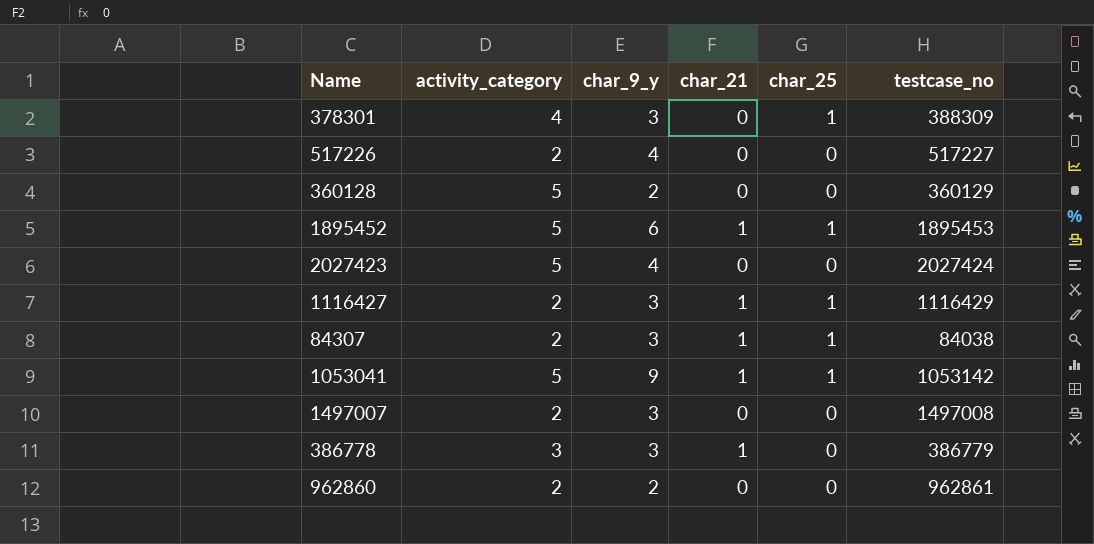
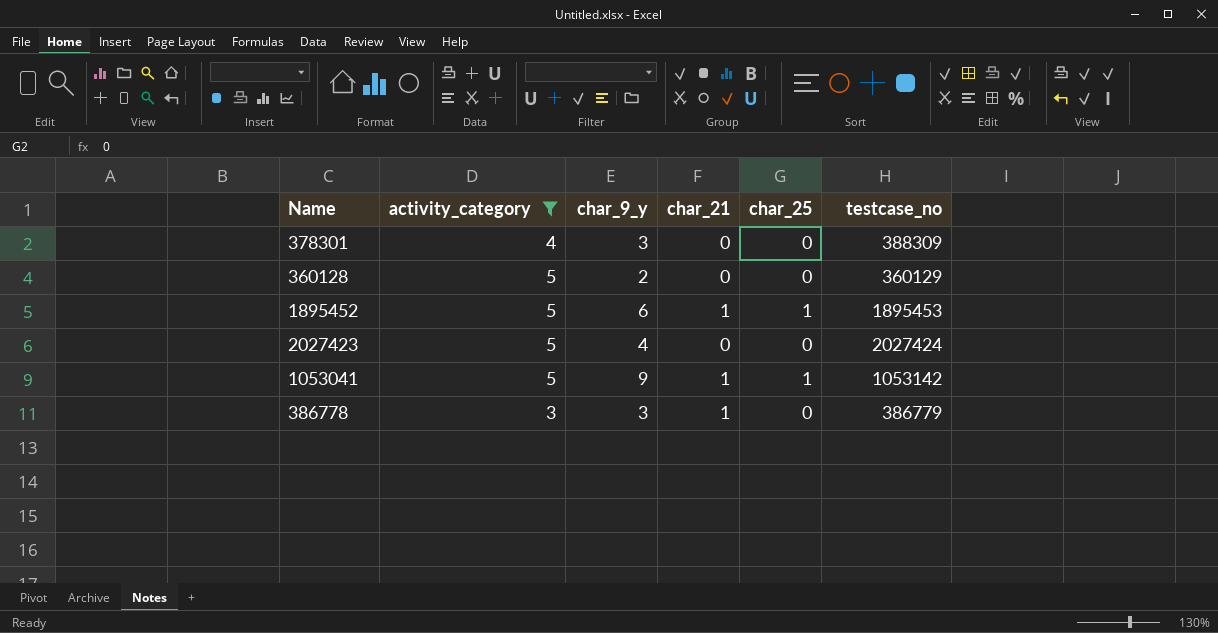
filter: none -> activity_category != 2
378301 | char_25: 1 -> 0

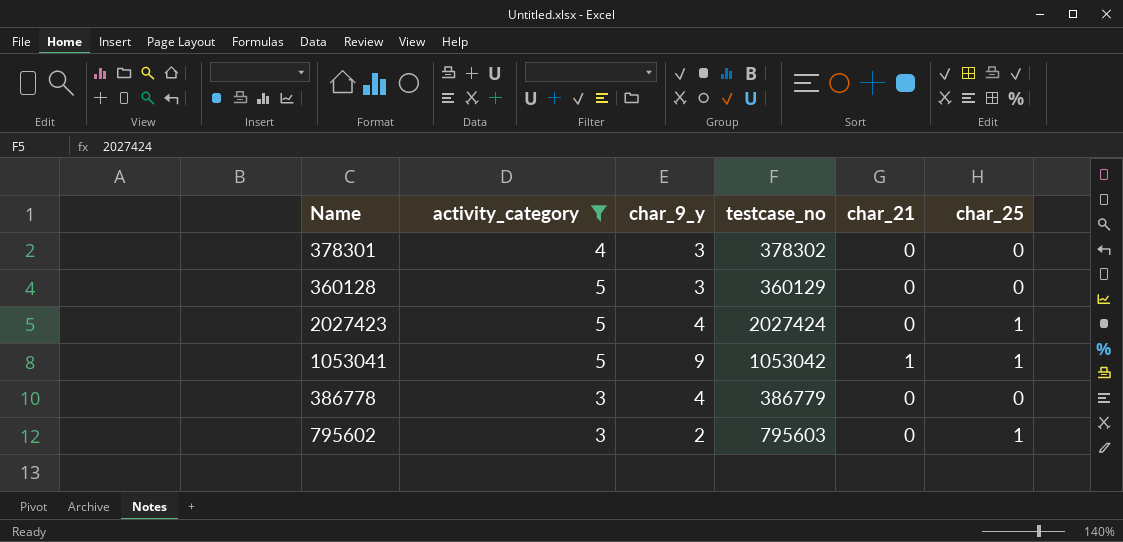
column testcase_no | position: 6 -> 4
row 1895452: 5 | 6 | 1 | 1 | 1895453 -> none
378301 | testcase_no: 388309 -> 378302
360128 | char_9_y: 2 -> 3
2027423 | char_25: 0 -> 1
1053041 | testcase_no: 1053142 -> 1053042
386778 | char_9_y: 3 -> 4
386778 | char_21: 1 -> 0
row 795602: none -> 3 | 2 | 795603 | 0 | 1

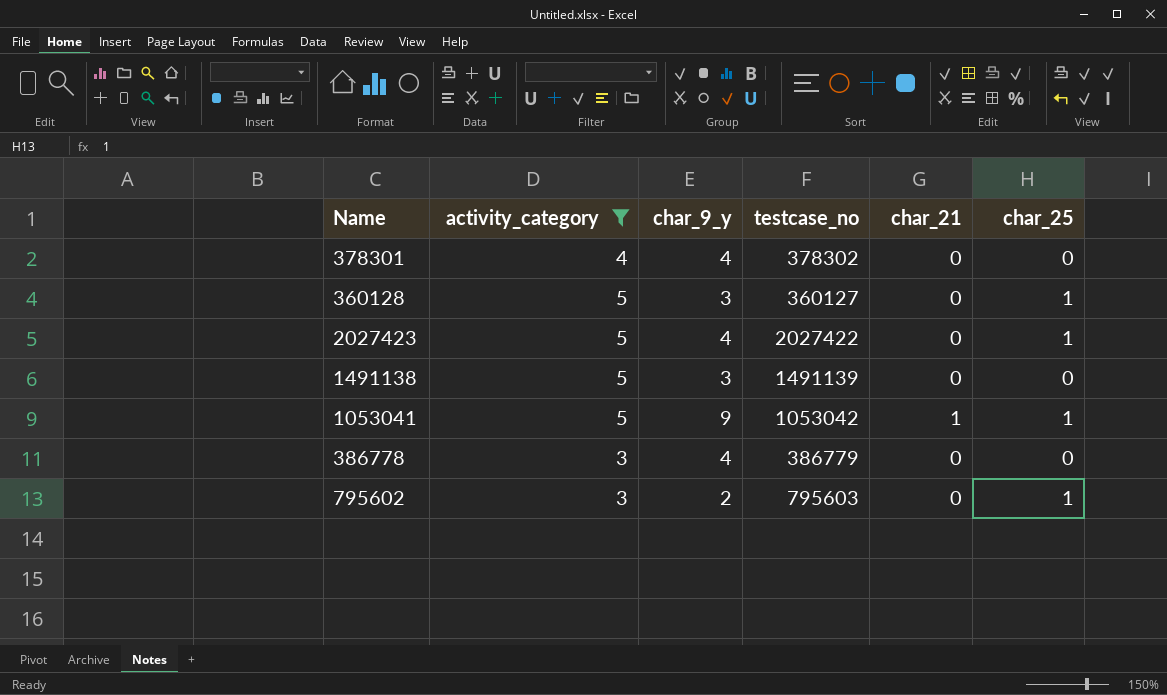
378301 | char_9_y: 3 -> 4
360128 | testcase_no: 360129 -> 360127
360128 | char_25: 0 -> 1
2027423 | testcase_no: 2027424 -> 2027422
row 1491138: none -> 5 | 3 | 1491139 | 0 | 0

